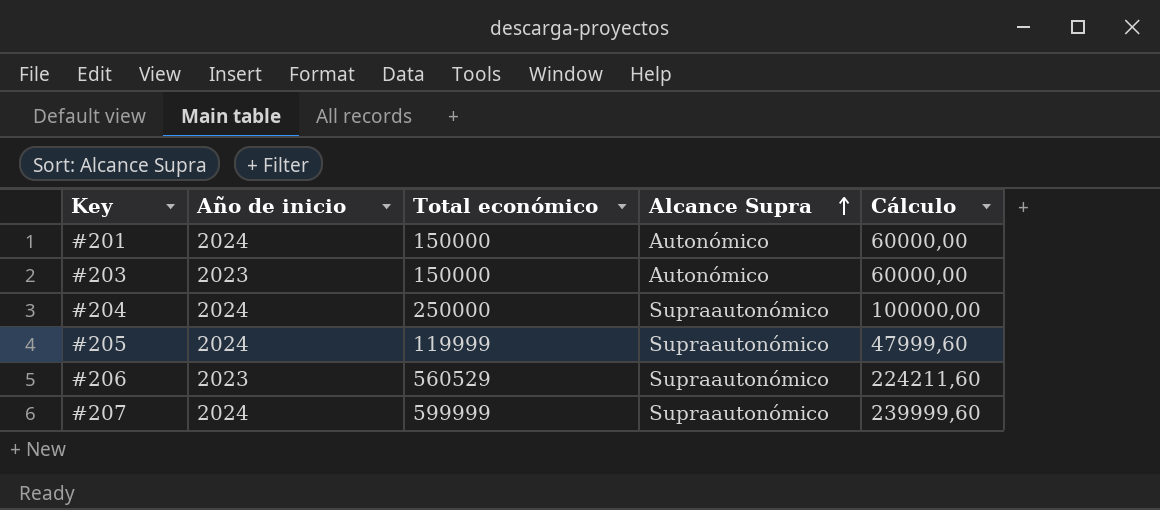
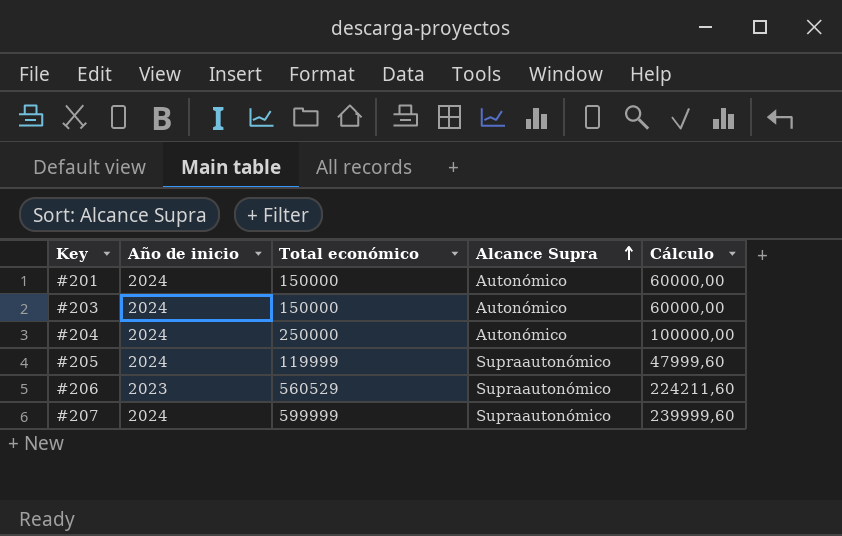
#203 | Año de inicio: 2023 -> 2024
#204 | Alcance Supra: Supraautonómico -> Autonómico

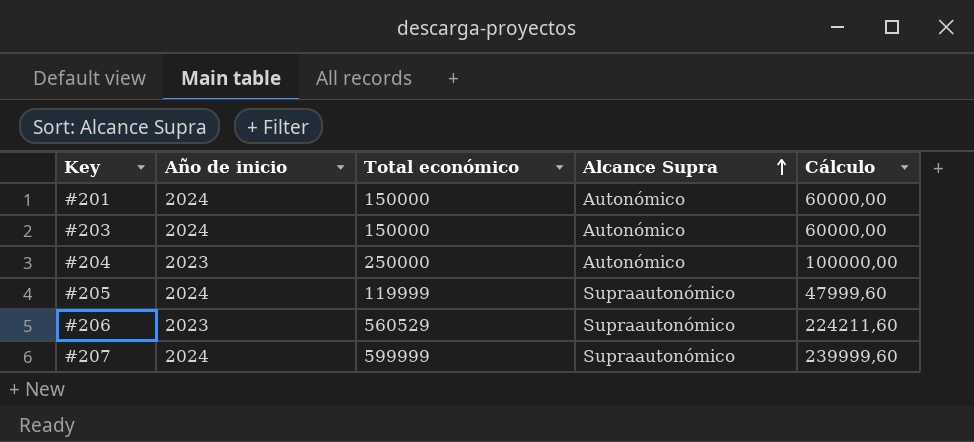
#204 | Año de inicio: 2024 -> 2023

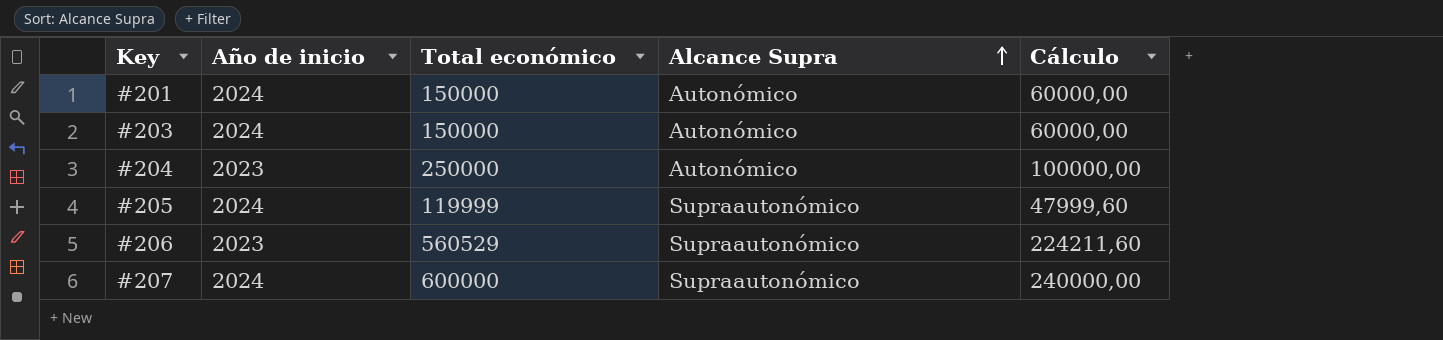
#207 | Total económico: 599999 -> 600000
#207 | Cálculo: 239999,60 -> 240000,00

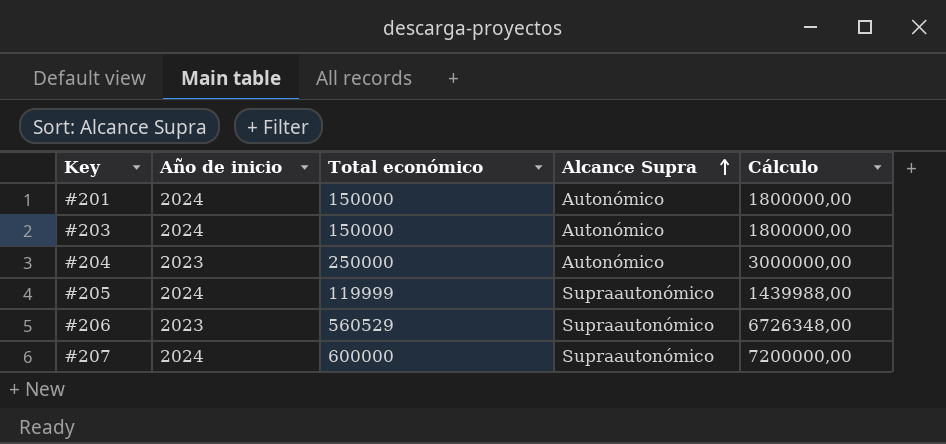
column Cálculo | formula: [Total económico] * 0,4 -> [Total económico] * 12

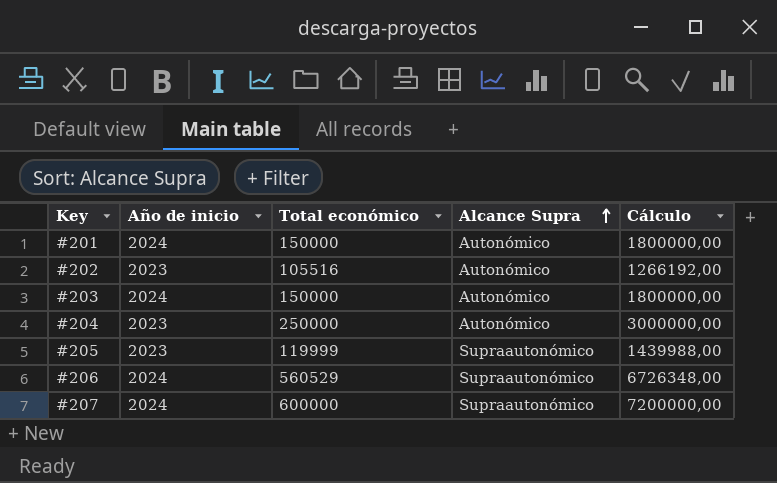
row #202: none -> 2023 | 105516 | Autonómico | 1266192,00
#205 | Año de inicio: 2024 -> 2023
#206 | Año de inicio: 2023 -> 2024

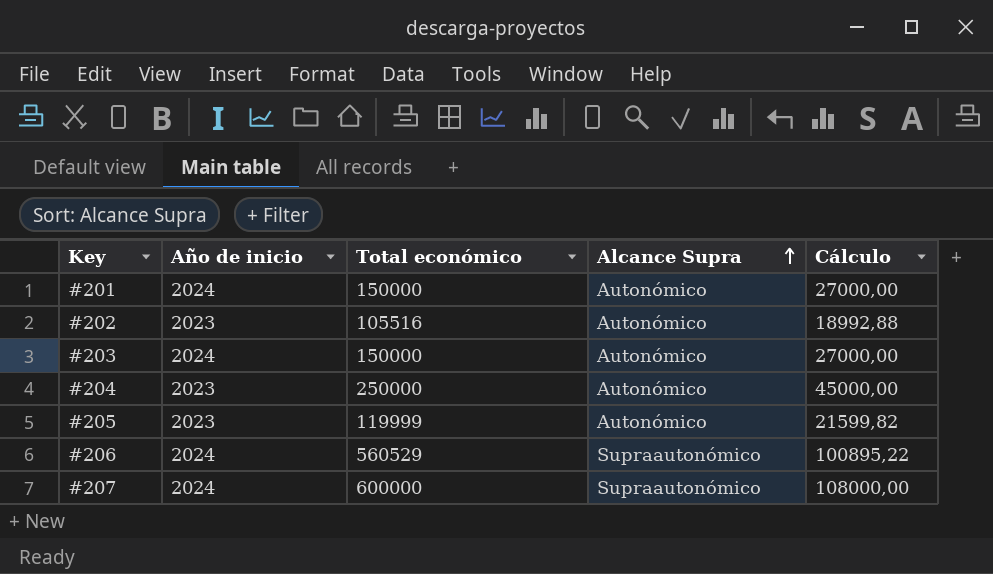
column Cálculo | formula: [Total económico] * 12 -> [Total económico] * 0,18
#205 | Alcance Supra: Supraautonómico -> Autonómico

